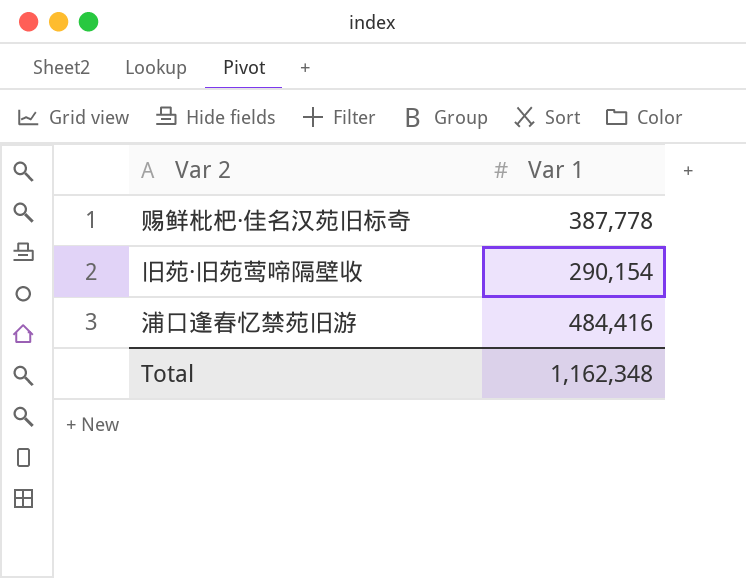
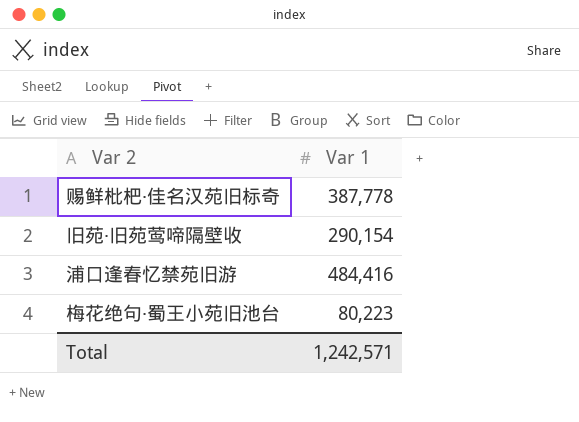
row 梅花绝句·蜀王小苑旧池台: none -> 80,223
Total | Var 1: 1,162,348 -> 1,242,571

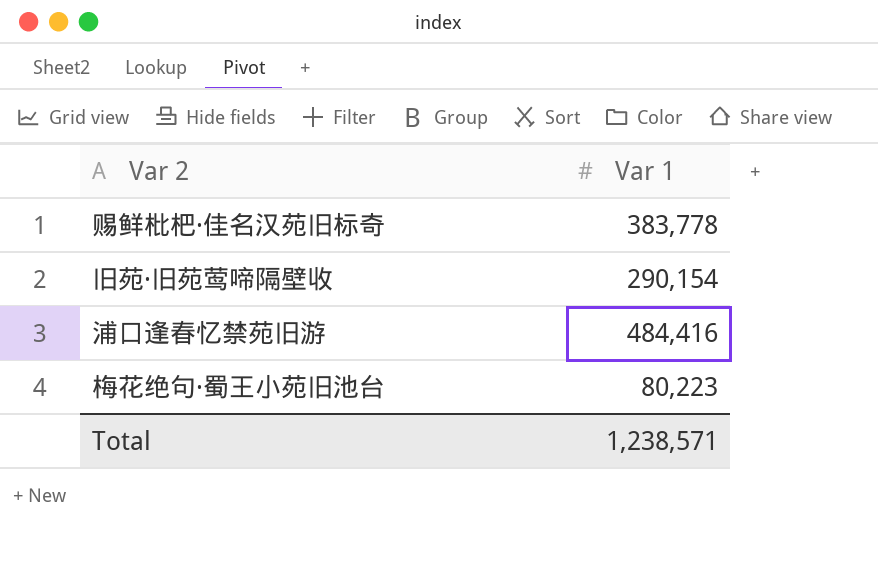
赐鲜枇杷·佳名汉苑旧标奇 | Var 1: 387,778 -> 383,778
Total | Var 1: 1,242,571 -> 1,238,571

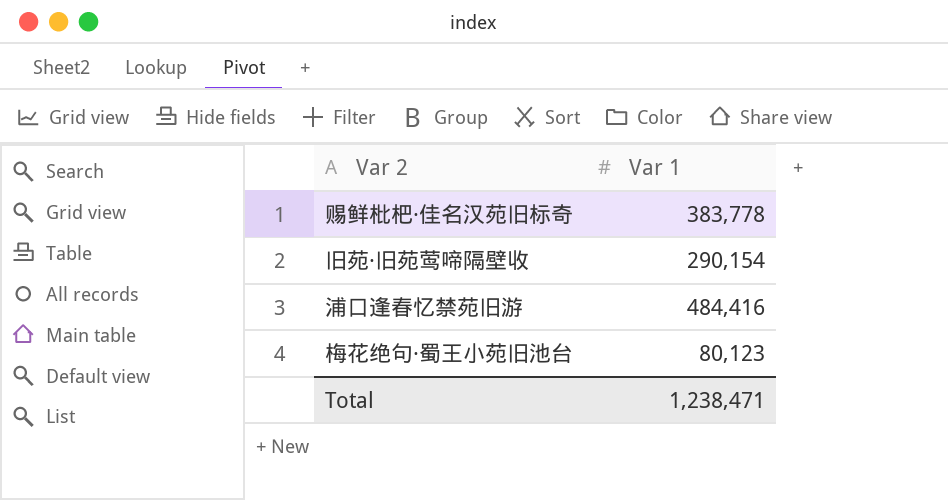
梅花绝句·蜀王小苑旧池台 | Var 1: 80,223 -> 80,123
Total | Var 1: 1,238,571 -> 1,238,471

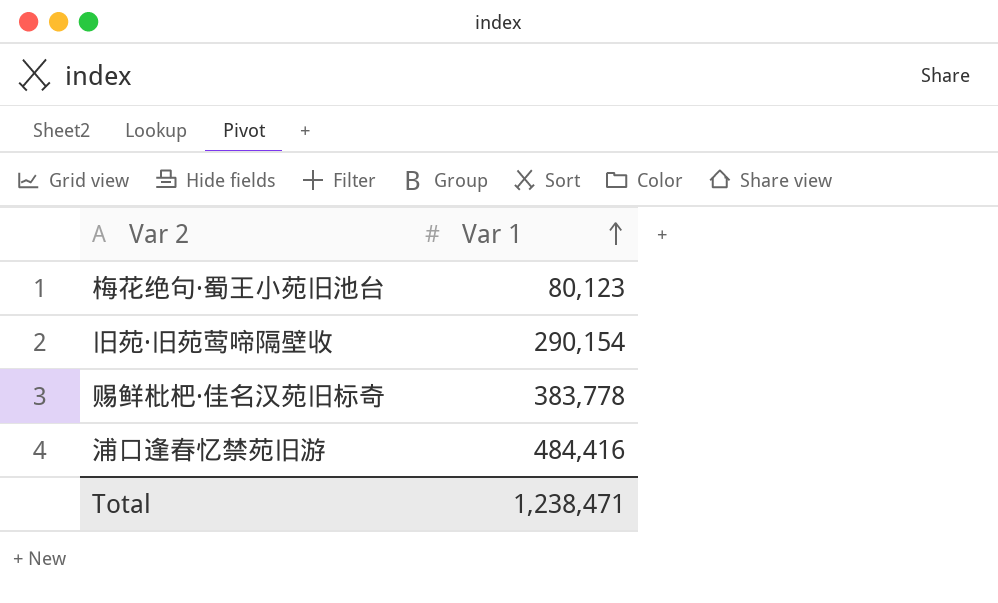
row order: none -> Var 1 ascending

